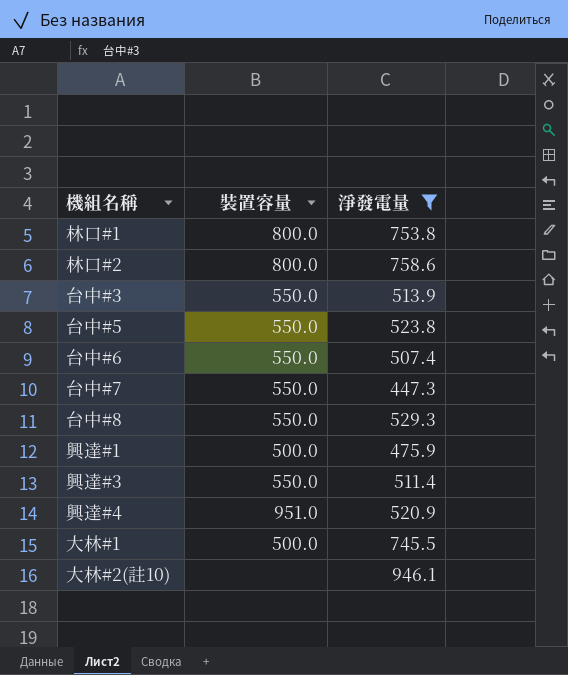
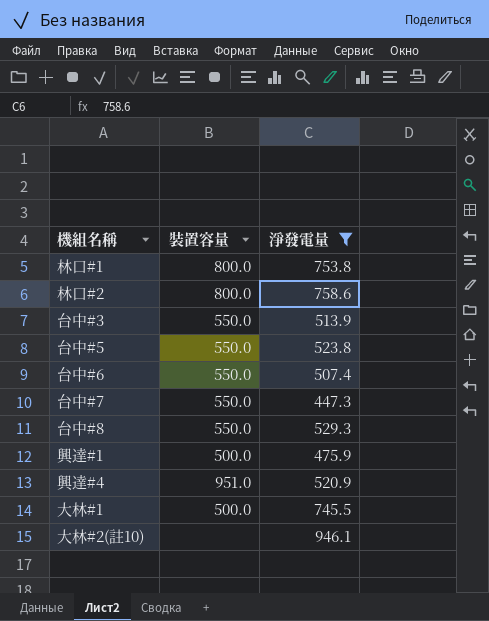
row 興達#3: 550.0 | 511.4 -> none

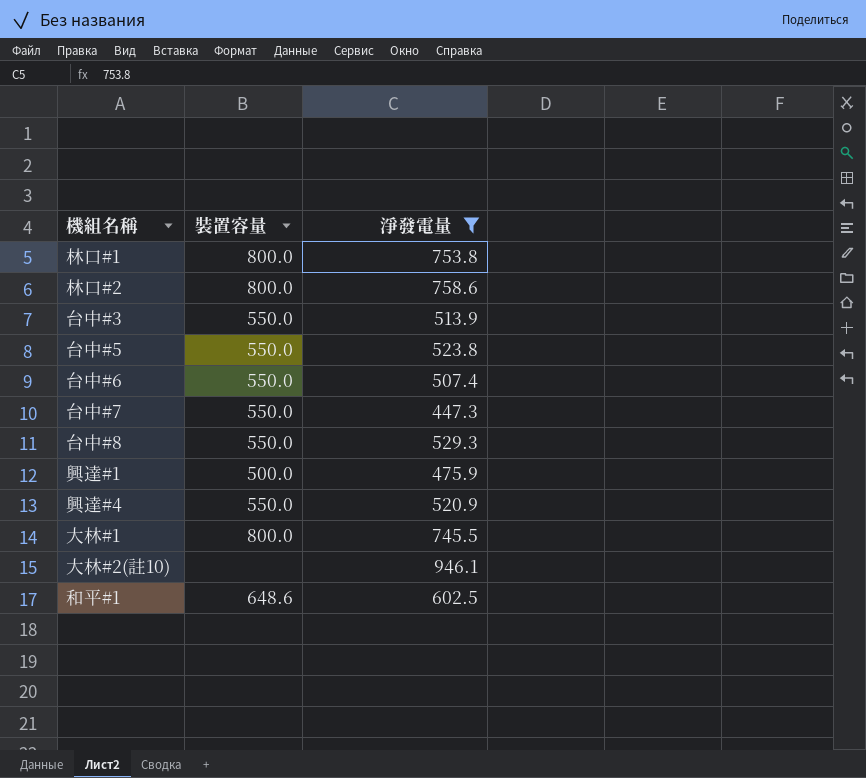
興達#4 | 裝置容量: 951.0 -> 550.0
大林#1 | 裝置容量: 500.0 -> 800.0
row 和平#1: none -> 648.6 | 602.5

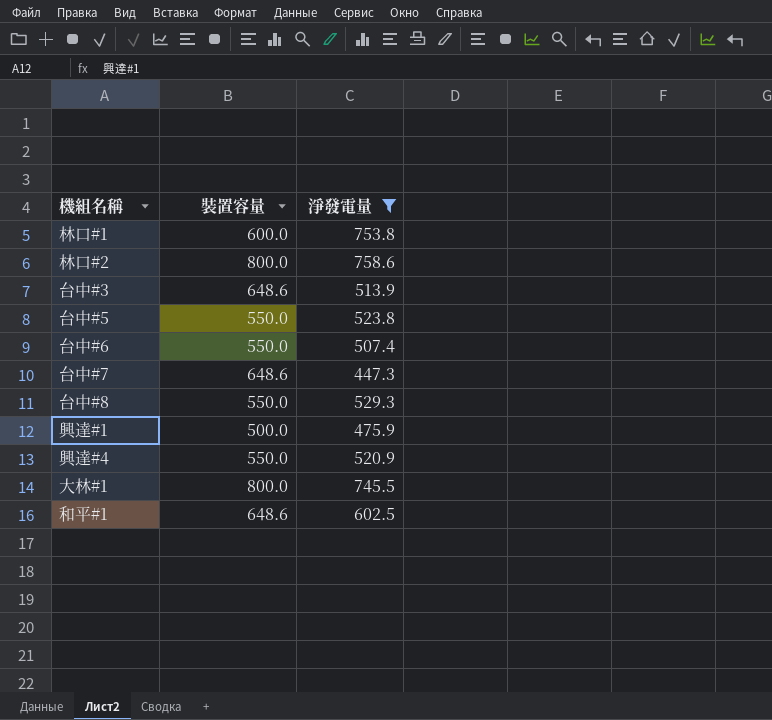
row 大林#2(註10): none | 946.1 -> none
林口#1 | 裝置容量: 800.0 -> 600.0
台中#3 | 裝置容量: 550.0 -> 648.6
台中#7 | 裝置容量: 550.0 -> 648.6

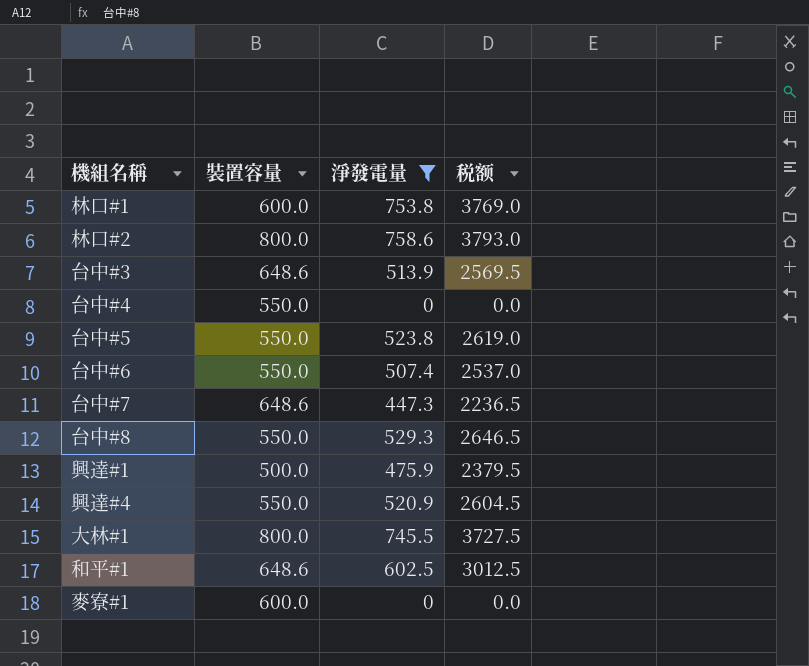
column 税额 | formula: none -> [淨發電量] * 5
row 台中#4: none -> 550.0 | 0 | 0.0
row 麥寮#1: none -> 600.0 | 0 | 0.0

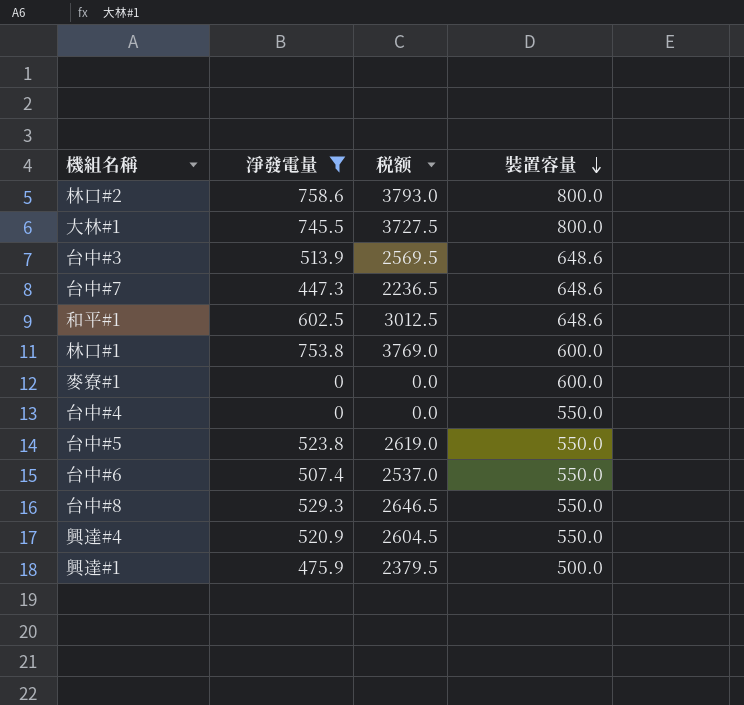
row order: none -> 裝置容量 descending
column 裝置容量 | position: 2 -> 4

